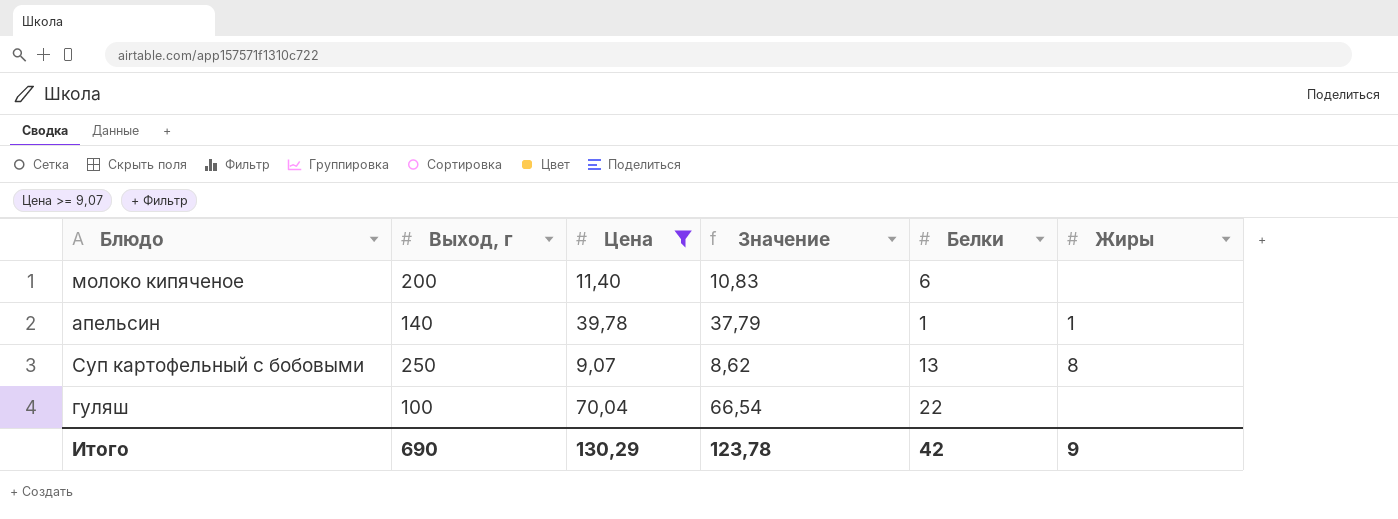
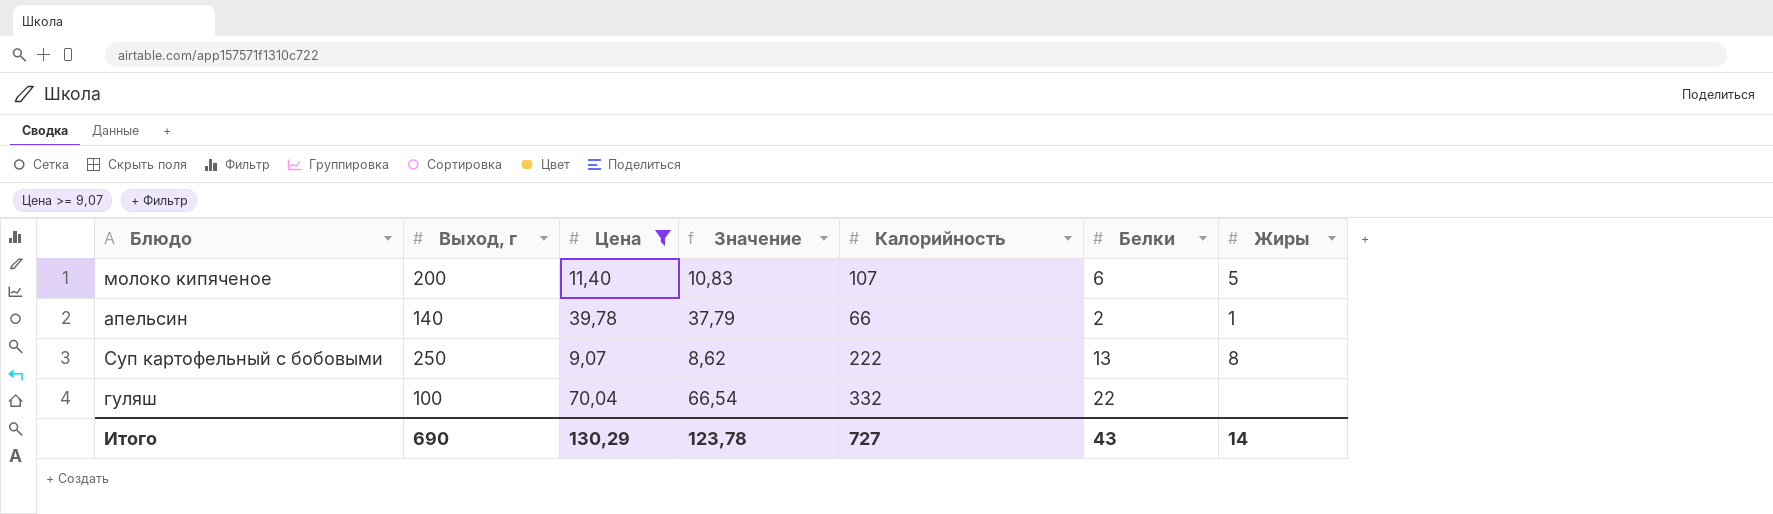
column Калорийность | position: none -> 5
молоко кипяченое | Жиры: none -> 5
апельсин | Белки: 1 -> 2
Итого | Белки: 42 -> 43
Итого | Жиры: 9 -> 14

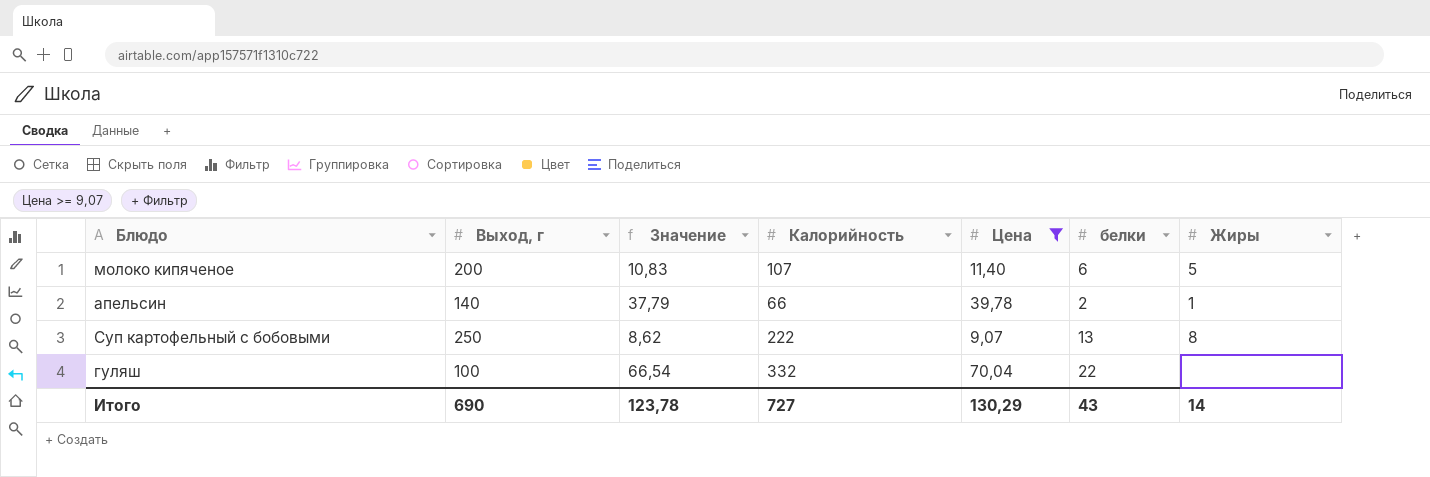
column Цена | position: 3 -> 5
column name: Белки -> белки

